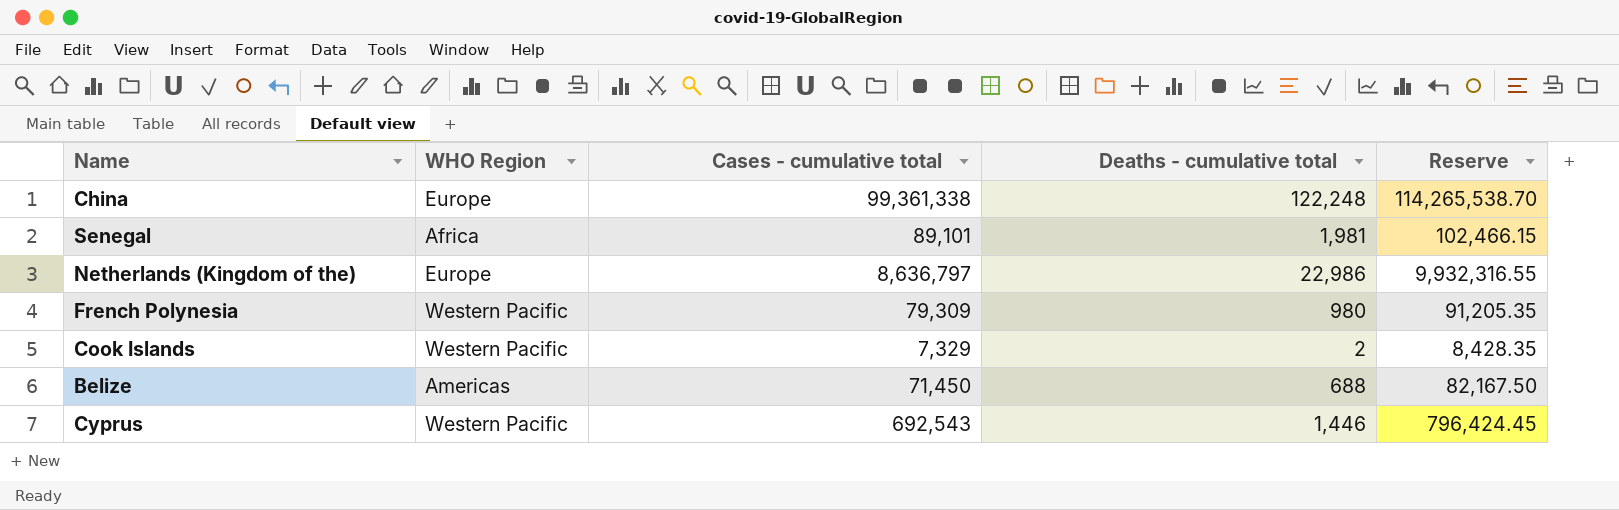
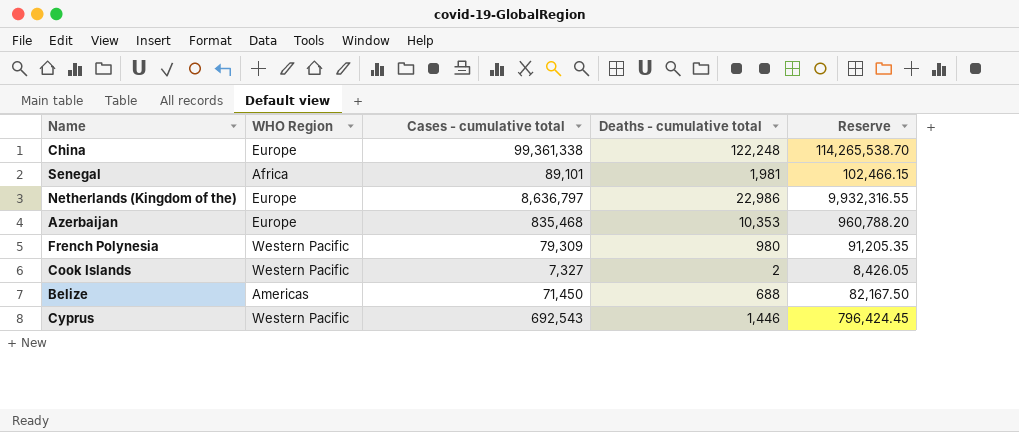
row Azerbaijan: none -> Europe | 835,468 | 10,353 | 960,788.20
Cook Islands | Cases - cumulative total: 7,329 -> 7,327
Cook Islands | Reserve: 8,428.35 -> 8,426.05

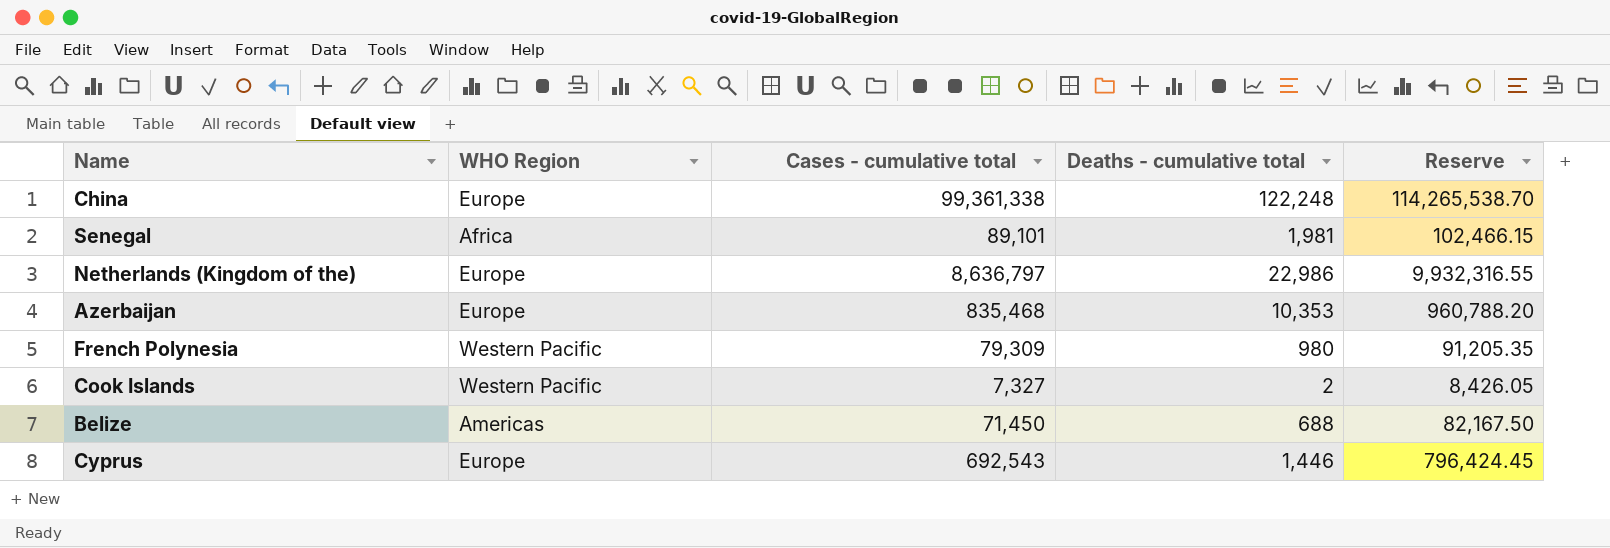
Cyprus | WHO Region: Western Pacific -> Europe

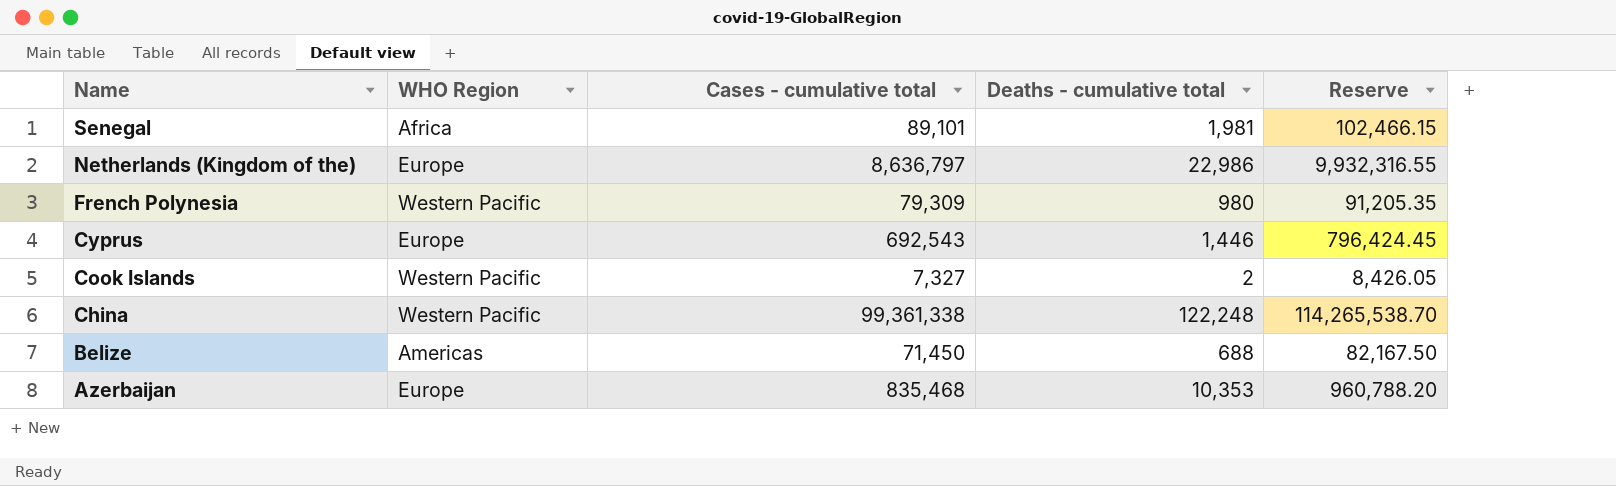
row order: none -> Name descending
China | WHO Region: Europe -> Western Pacific

